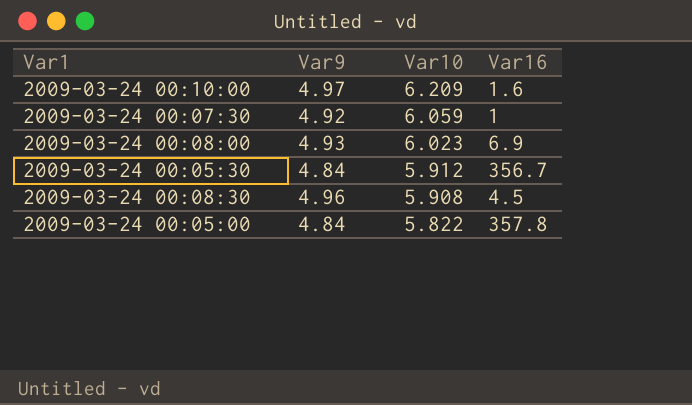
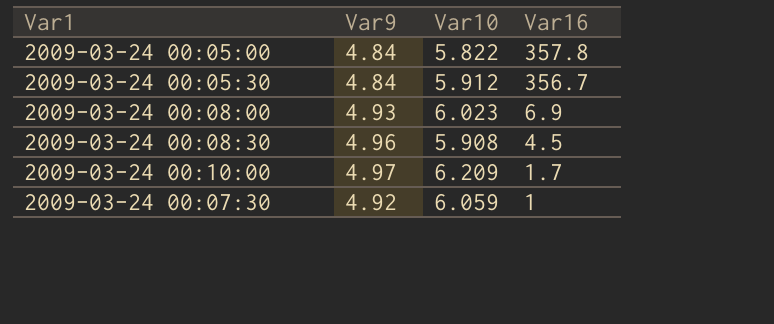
row order: Var10 descending -> Var16 descending
2009-03-24 00:10:00 | Var16: 1.6 -> 1.7

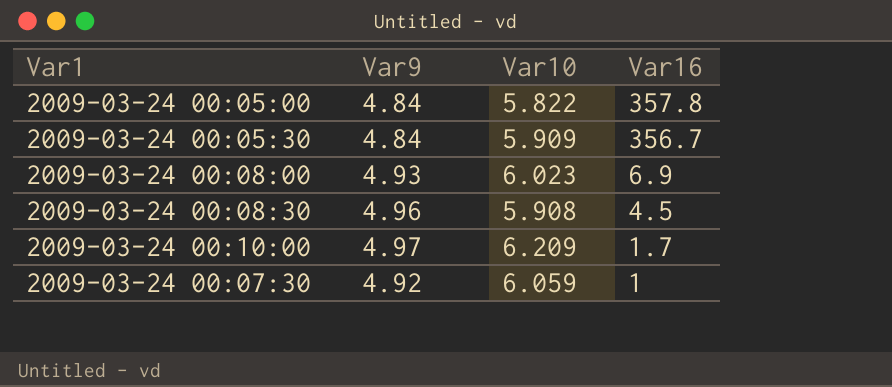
2009-03-24 00:05:30 | Var10: 5.912 -> 5.909

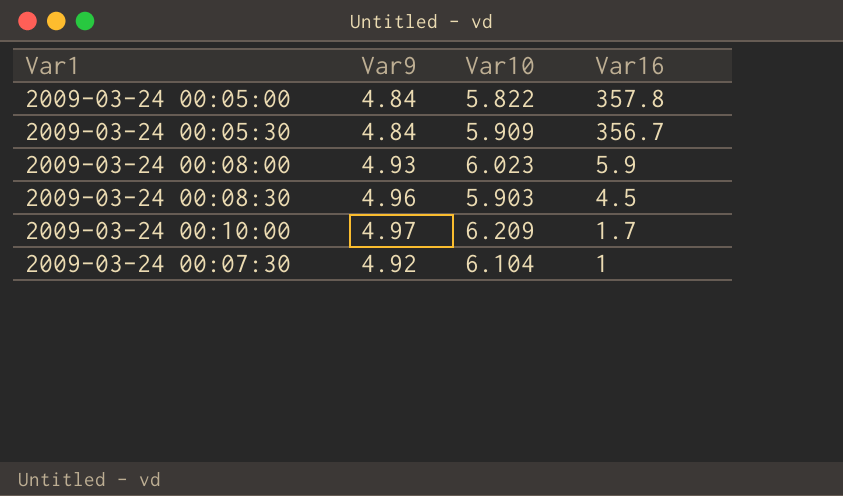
2009-03-24 00:08:00 | Var16: 6.9 -> 5.9
2009-03-24 00:08:30 | Var10: 5.908 -> 5.903
2009-03-24 00:07:30 | Var10: 6.059 -> 6.104

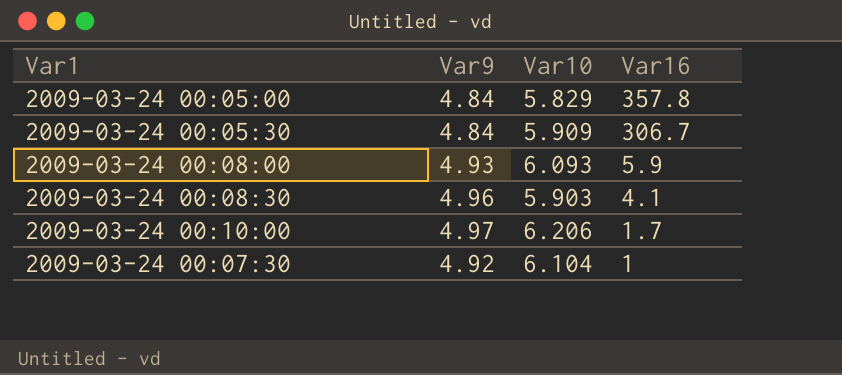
2009-03-24 00:05:00 | Var10: 5.822 -> 5.829
2009-03-24 00:05:30 | Var16: 356.7 -> 306.7
2009-03-24 00:08:00 | Var10: 6.023 -> 6.093
2009-03-24 00:08:30 | Var16: 4.5 -> 4.1
2009-03-24 00:10:00 | Var10: 6.209 -> 6.206

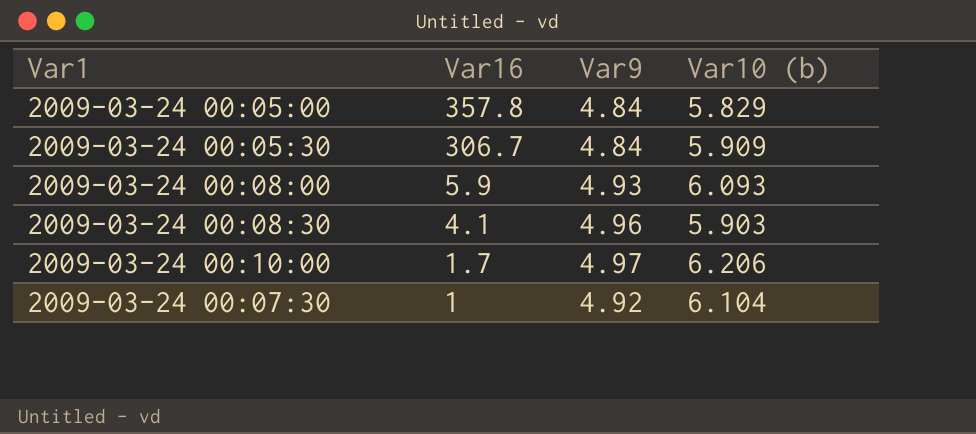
column Var16 | position: 4 -> 2
column name: Var10 -> Var10 (b)

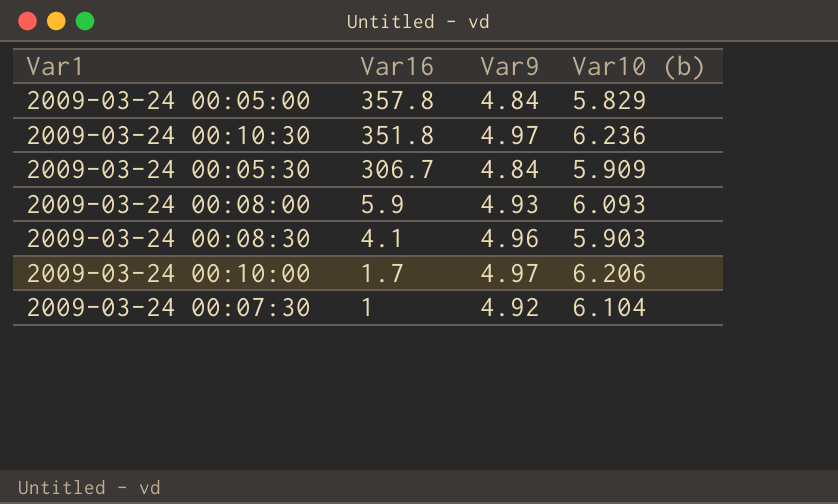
row 2009-03-24 00:10:30: none -> 351.8 | 4.97 | 6.236

